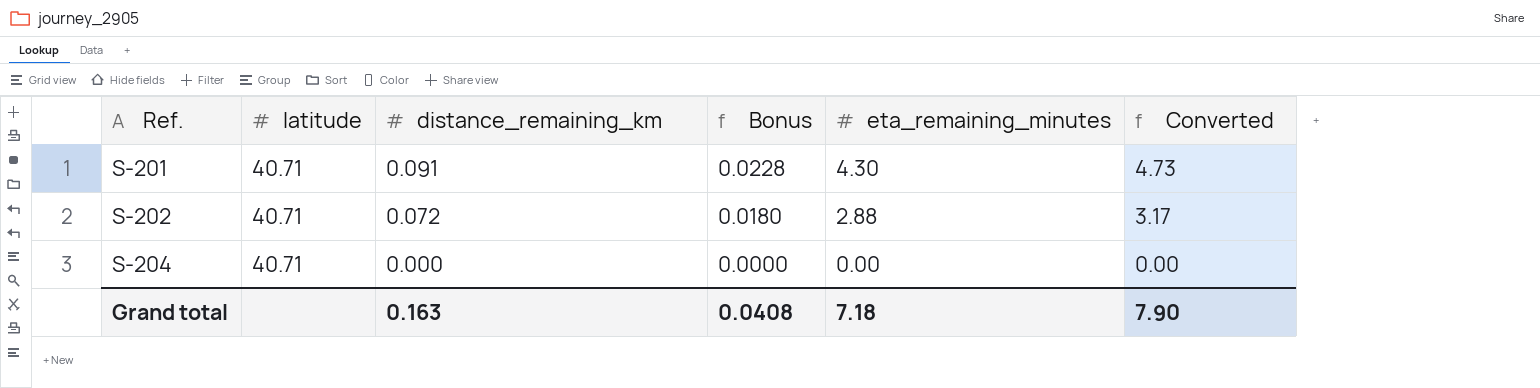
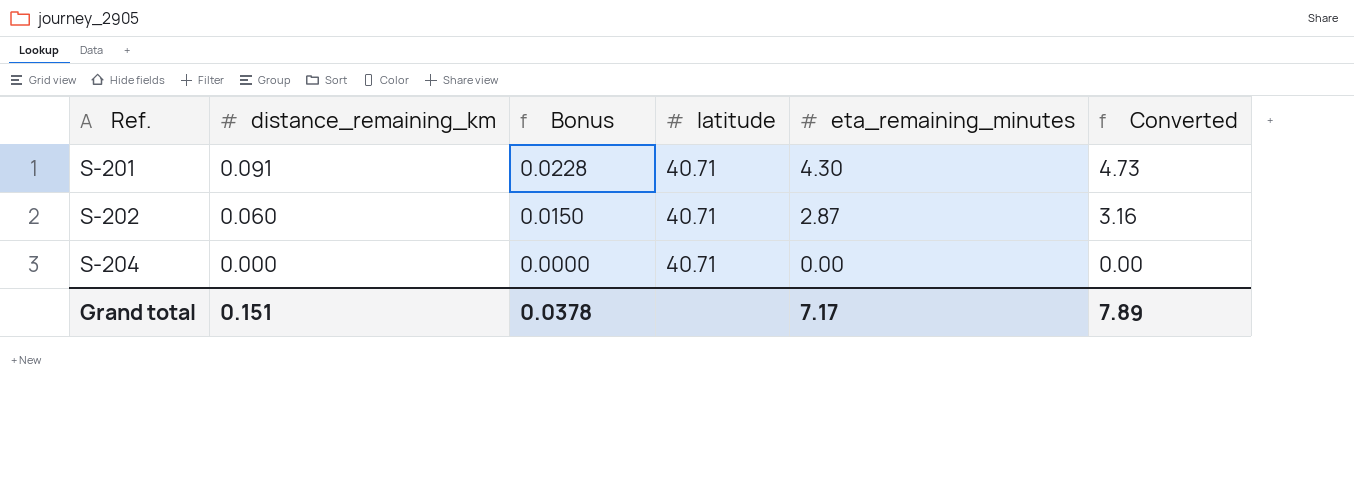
column latitude | position: 2 -> 4
S-202 | distance_remaining_km: 0.072 -> 0.060
S-202 | Bonus: 0.0180 -> 0.0150
S-202 | eta_remaining_minutes: 2.88 -> 2.87
S-202 | Converted: 3.17 -> 3.16
Grand total | distance_remaining_km: 0.163 -> 0.151
Grand total | Bonus: 0.0408 -> 0.0378
Grand total | eta_remaining_minutes: 7.18 -> 7.17
Grand total | Converted: 7.90 -> 7.89

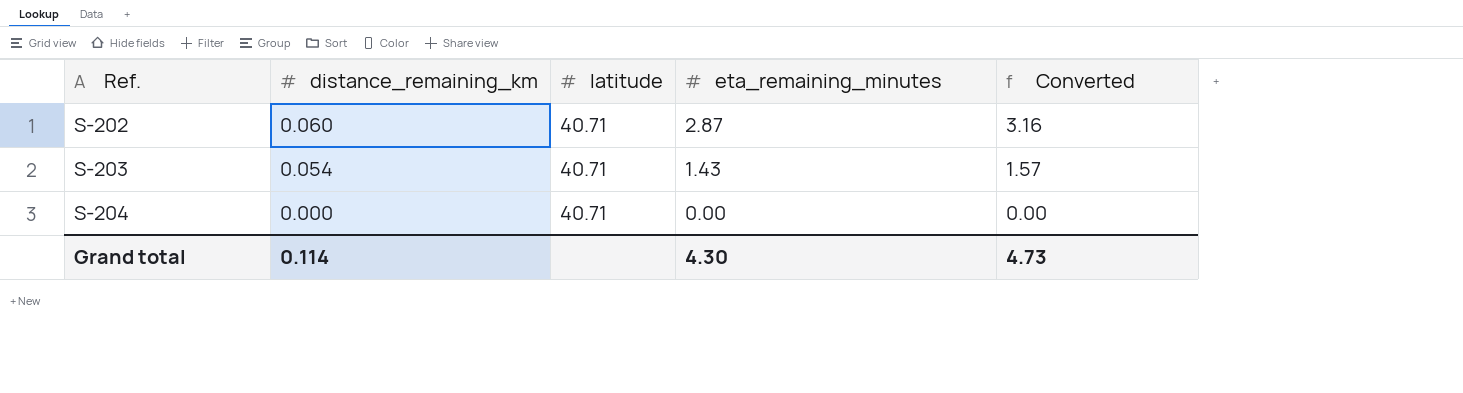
column Bonus | formula: [distance_remaining_km] * 0.25 -> none
row S-201: 0.091 | 0.0228 | 40.71 | 4.30 | 4.73 -> none
row S-203: none -> 0.054 | 40.71 | 1.43 | 1.57
Grand total | distance_remaining_km: 0.151 -> 0.114
Grand total | eta_remaining_minutes: 7.17 -> 4.30
Grand total | Converted: 7.89 -> 4.73

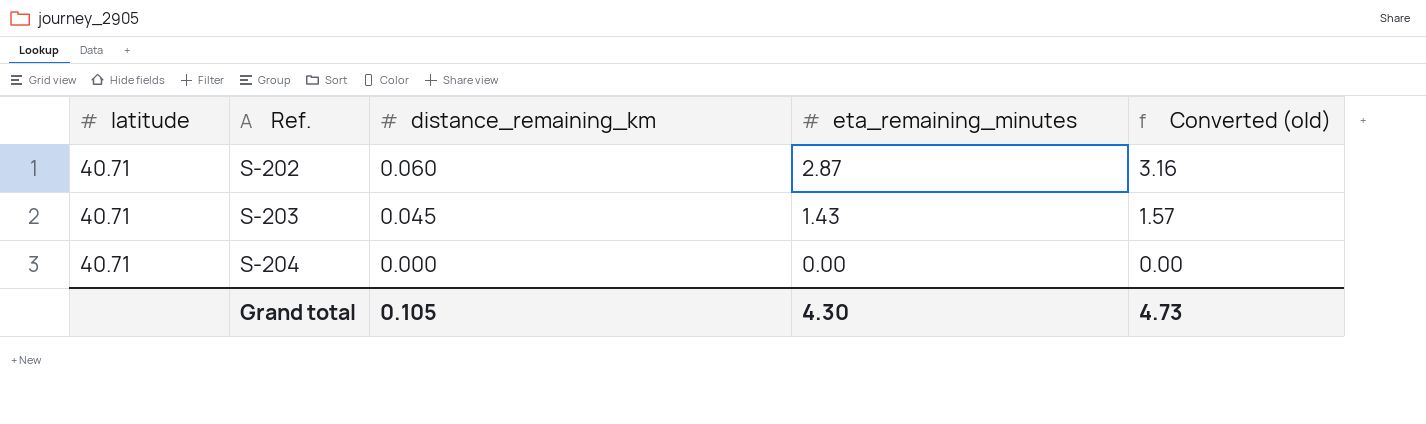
column latitude | position: 3 -> 1
column name: Converted -> Converted (old)
S-203 | distance_remaining_km: 0.054 -> 0.045
Grand total | distance_remaining_km: 0.114 -> 0.105

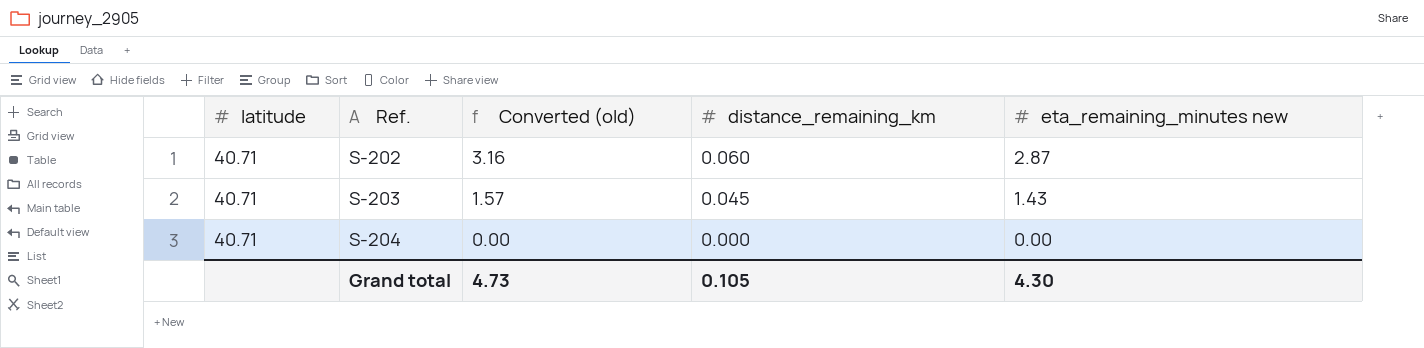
column Converted (old) | position: 5 -> 3
column name: eta_remaining_minutes -> eta_remaining_minutes new

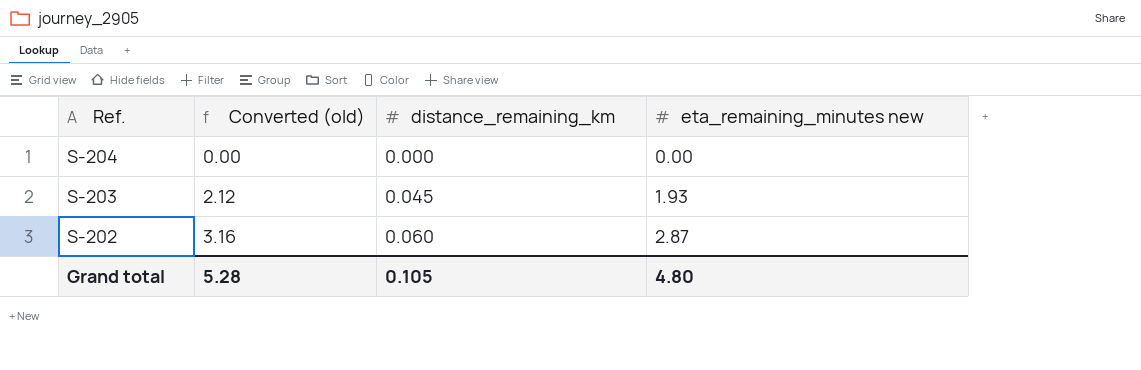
row order: Ref. ascending -> Ref. descending
column latitude | position: 1 -> none
S-203 | Converted (old): 1.57 -> 2.12
S-203 | eta_remaining_minutes new: 1.43 -> 1.93
Grand total | Converted (old): 4.73 -> 5.28
Grand total | eta_remaining_minutes new: 4.30 -> 4.80

